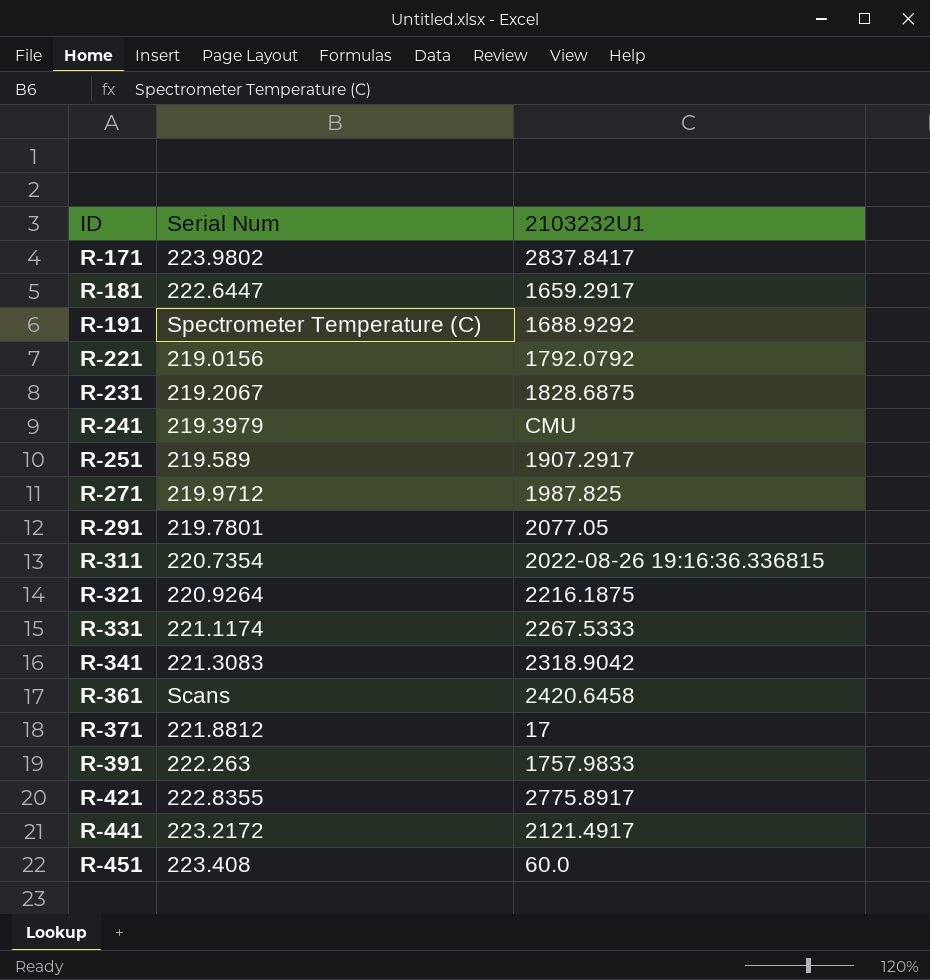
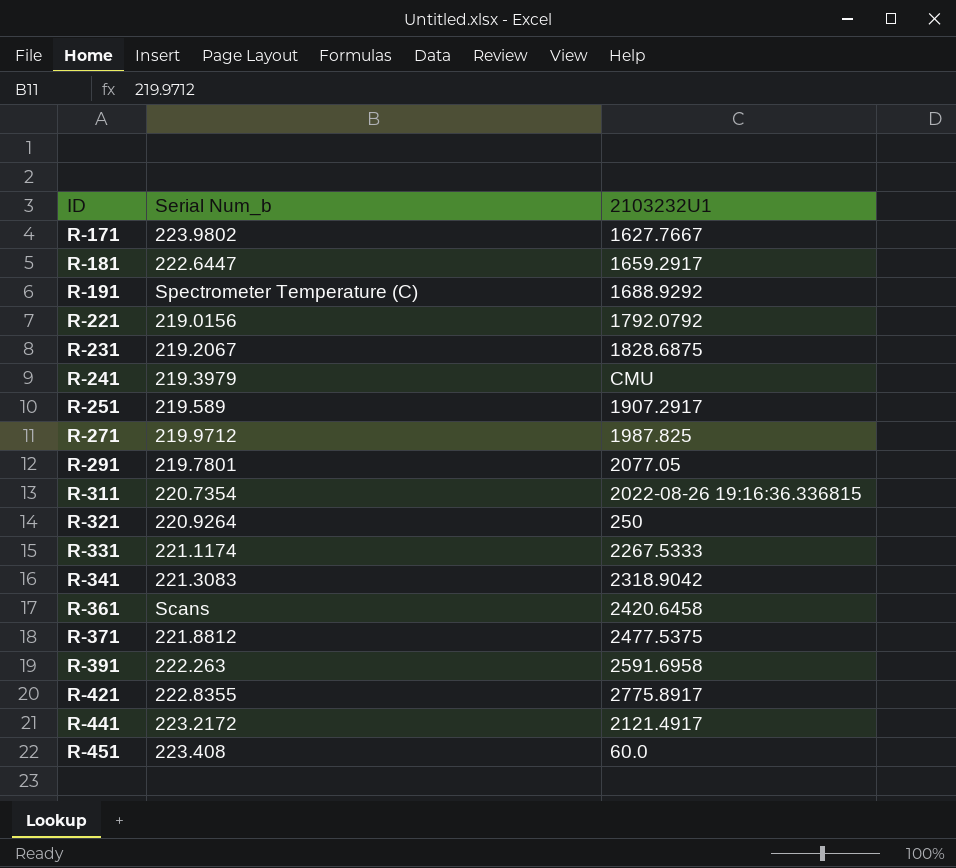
column name: Serial Num -> Serial Num_b
R-171 | 2103232U1: 2837.8417 -> 1627.7667
R-321 | 2103232U1: 2216.1875 -> 250
R-371 | 2103232U1: 17 -> 2477.5375
R-391 | 2103232U1: 1757.9833 -> 2591.6958

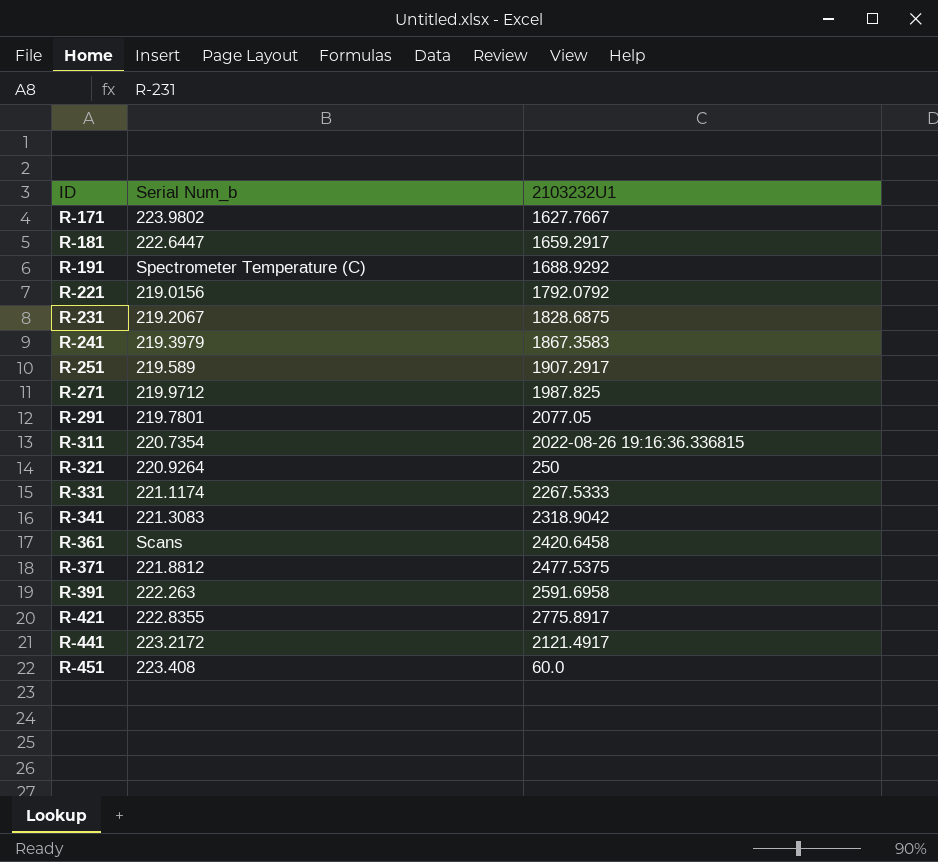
R-241 | 2103232U1: CMU -> 1867.3583

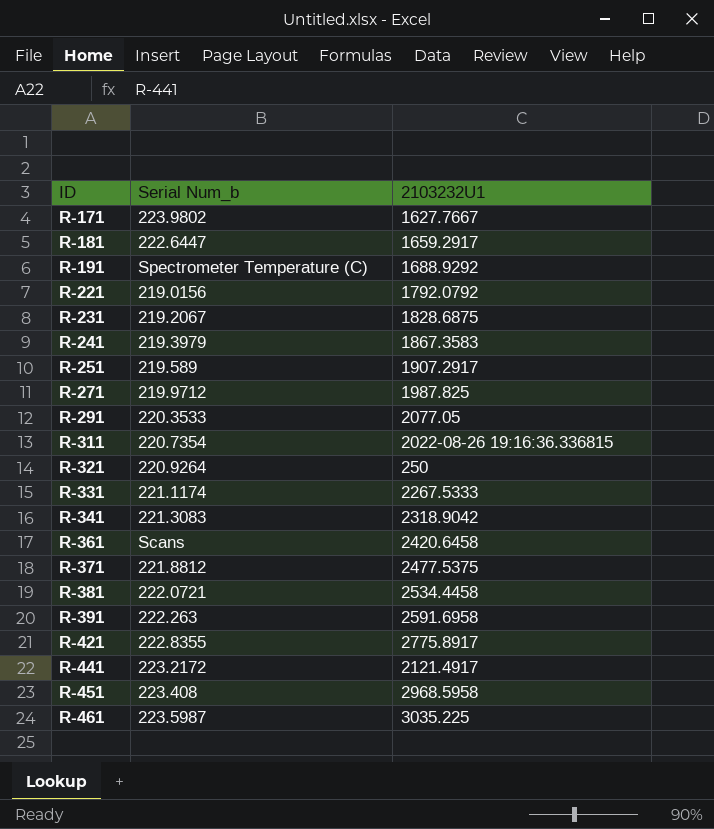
R-291 | Serial Num_b: 219.7801 -> 220.3533
row R-381: none -> 222.0721 | 2534.4458
R-451 | 2103232U1: 60.0 -> 2968.5958
row R-461: none -> 223.5987 | 3035.225

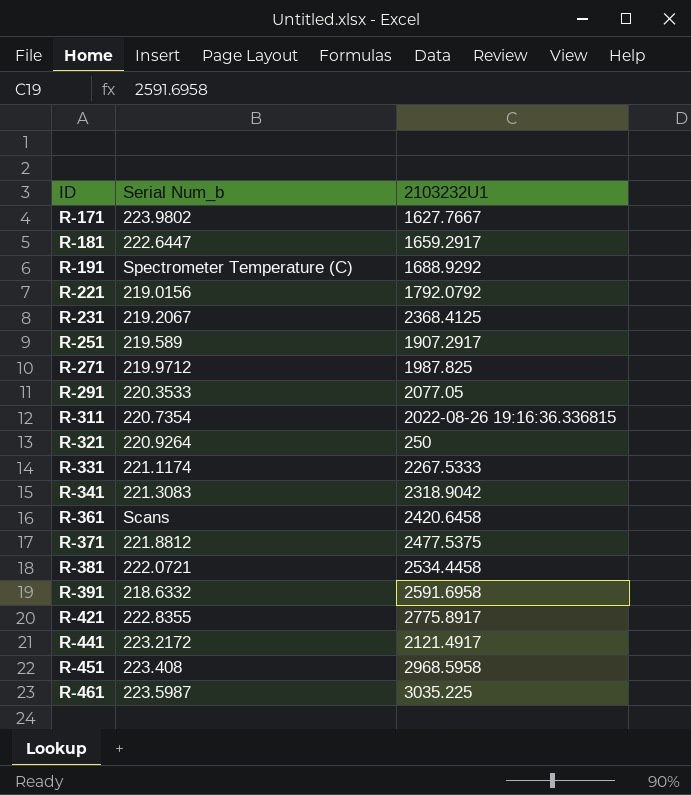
row R-241: 219.3979 | 1867.3583 -> none
R-231 | 2103232U1: 1828.6875 -> 2368.4125
R-391 | Serial Num_b: 222.263 -> 218.6332

